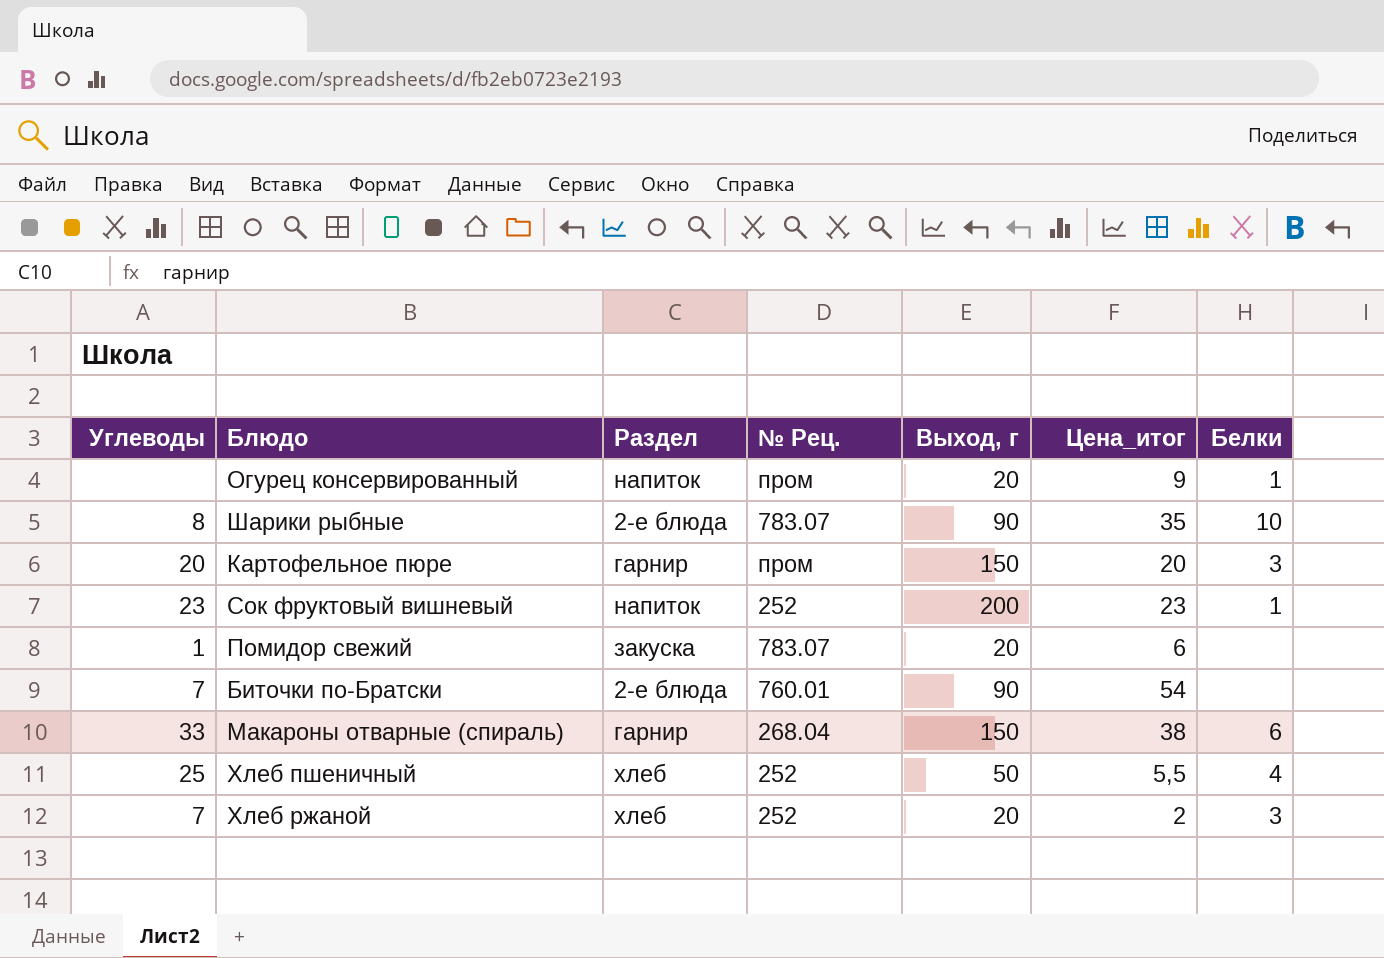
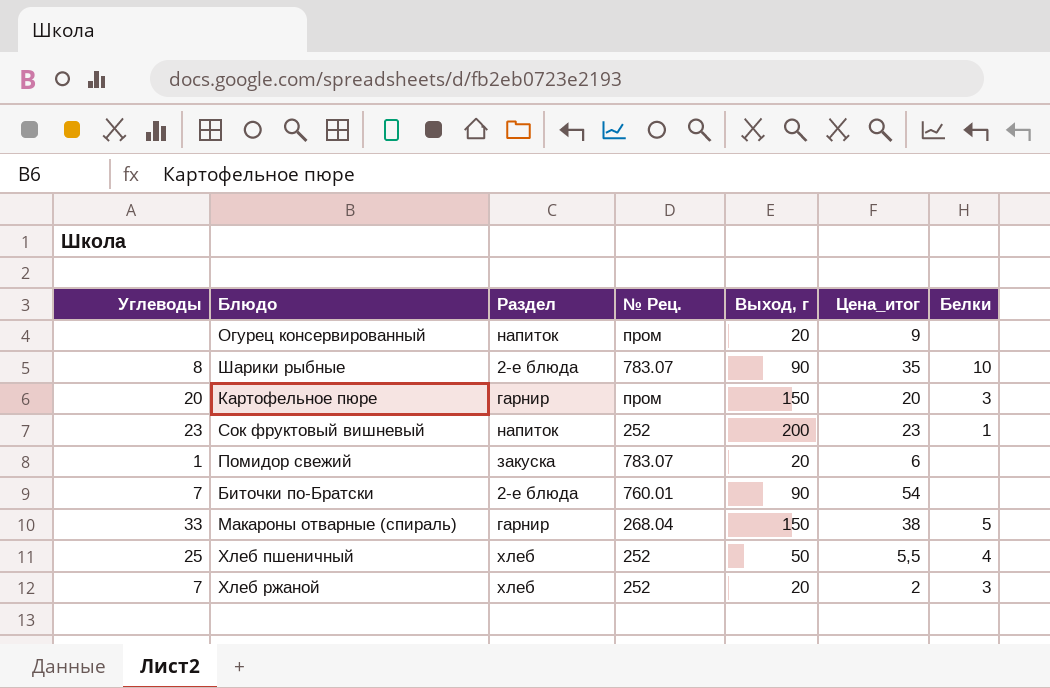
Огурец консервированный | Белки: 1 -> none
Макароны отварные (спираль) | Белки: 6 -> 5

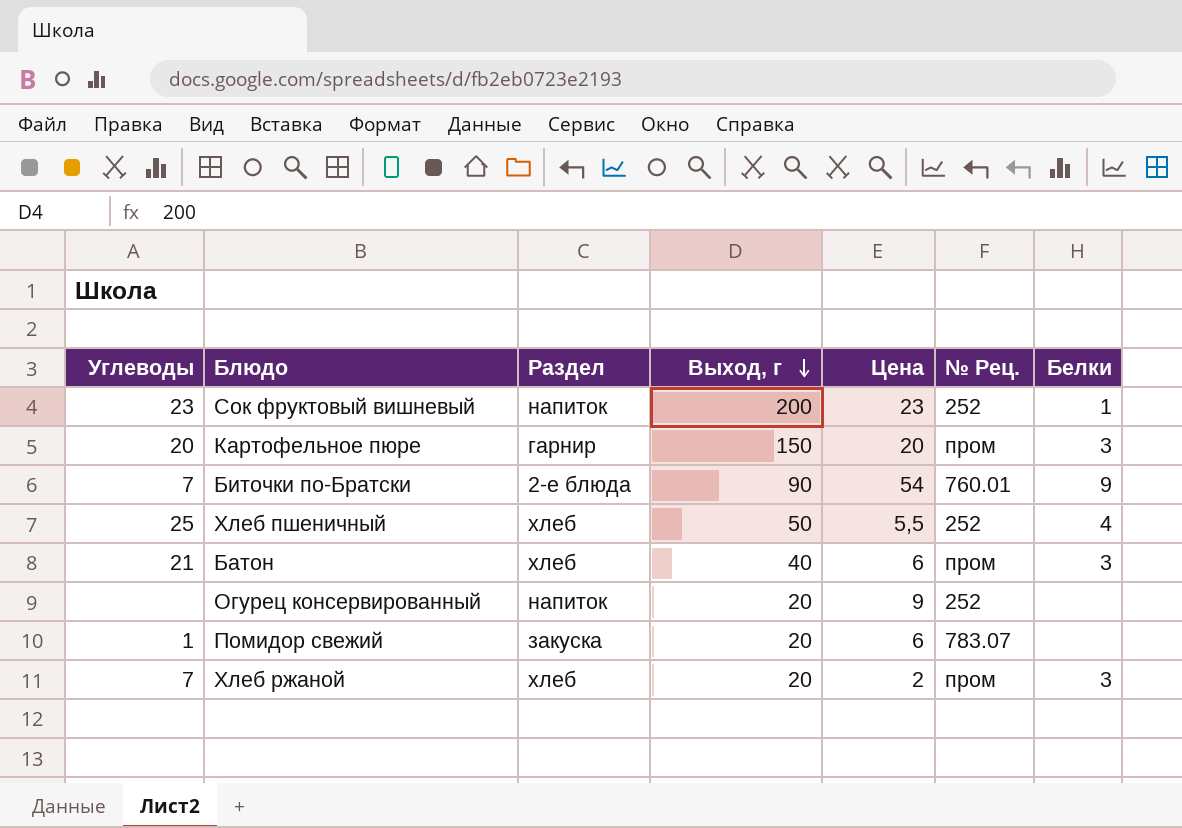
row order: none -> Выход, г descending
column name: Цена_итог -> Цена
column № Рец. | position: 4 -> 6
row Шарики рыбные: 8 | 2-е блюда | 783.07 | 90 | 35 | 10 -> none
row Макароны отварные (спираль): 33 | гарнир | 268.04 | 150 | 38 | 5 -> none
Биточки по-Братски | Белки: none -> 9
row Батон: none -> 21 | хлеб | 40 | 6 | пром | 3
Огурец консервированный | № Рец.: пром -> 252
Хлеб ржаной | № Рец.: 252 -> пром

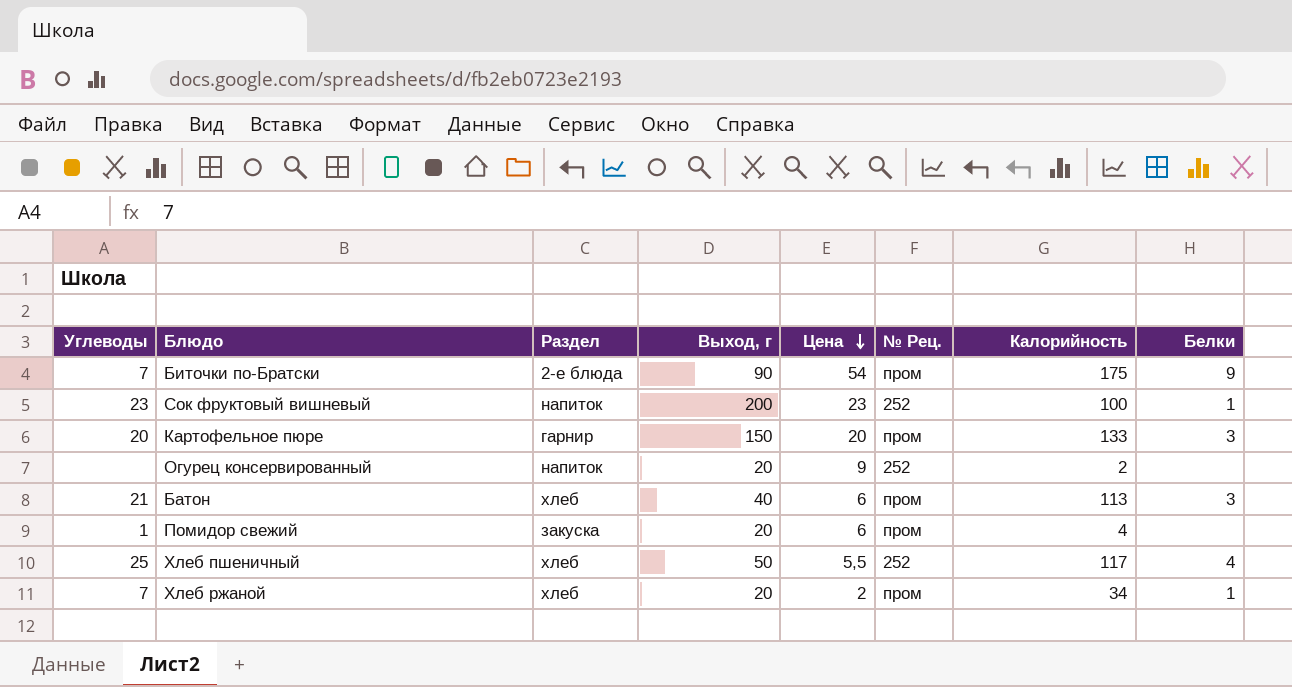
row order: Выход, г descending -> Цена descending
column Калорийность | position: none -> 7
Биточки по-Братски | № Рец.: 760.01 -> пром
Помидор свежий | № Рец.: 783.07 -> пром
Хлеб ржаной | Белки: 3 -> 1

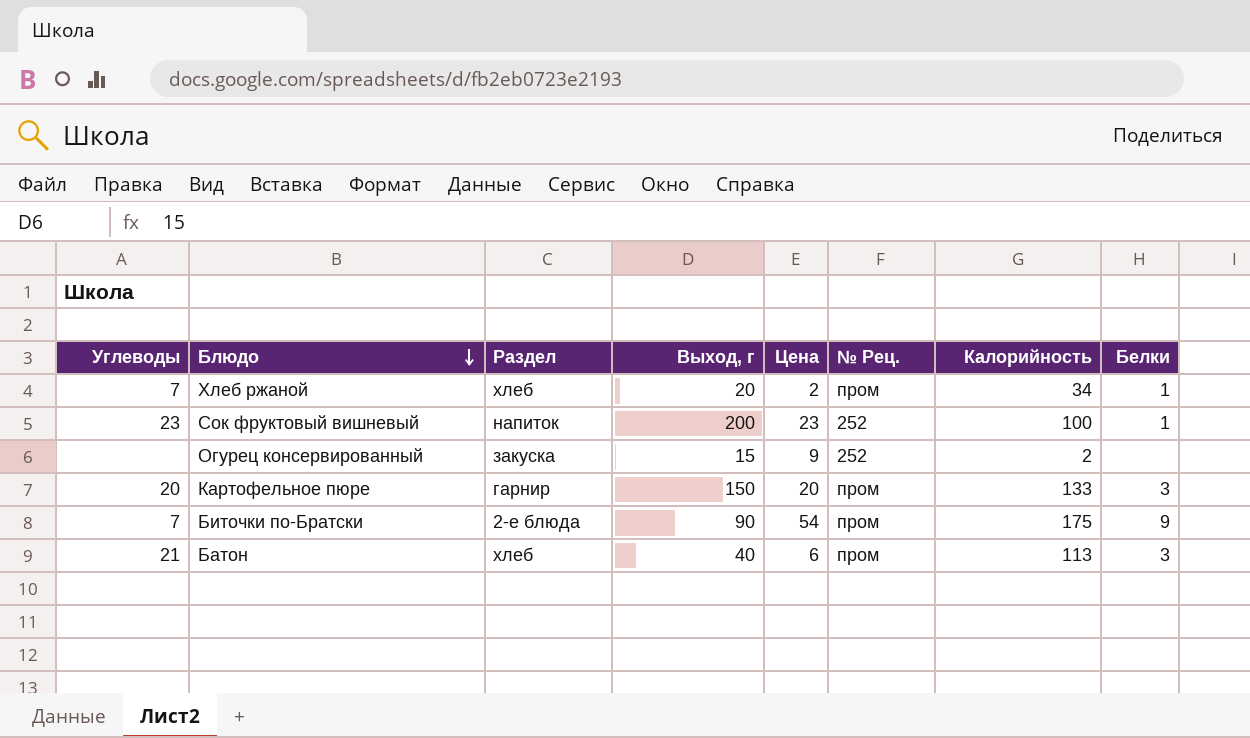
row order: Цена descending -> Блюдо descending
row Помидор свежий: 1 | закуска | 20 | 6 | пром | 4 | none -> none
row Хлеб пшеничный: 25 | хлеб | 50 | 5,5 | 252 | 117 | 4 -> none
Огурец консервированный | Раздел: напиток -> закуска
Огурец консервированный | Выход, г: 20 -> 15

